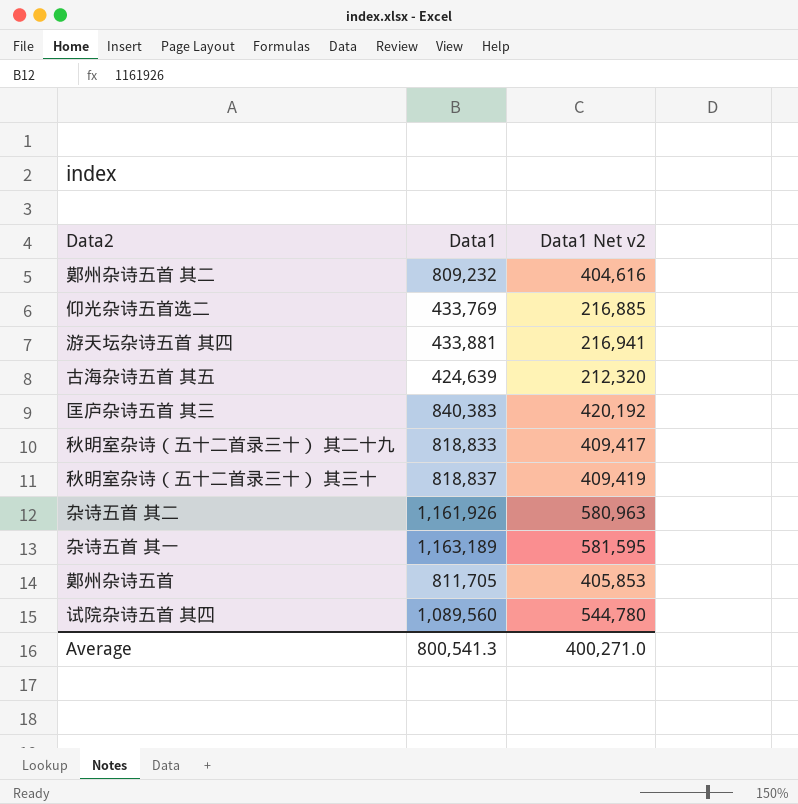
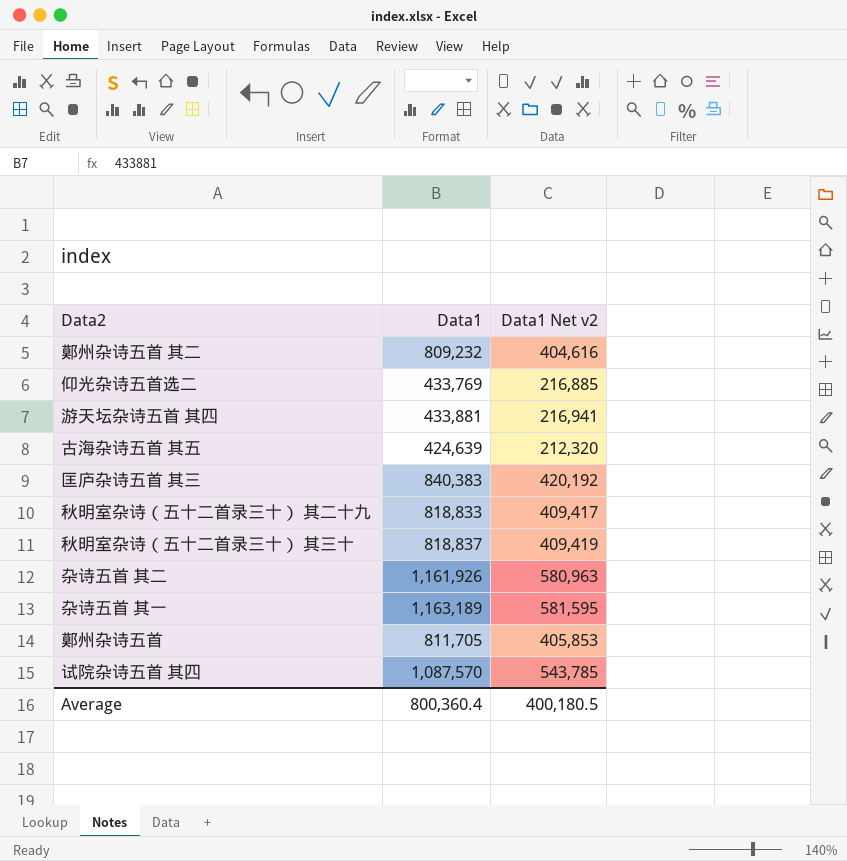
试院杂诗五首 其四 | Data1: 1,089,560 -> 1,087,570
试院杂诗五首 其四 | Data1 Net v2: 544,780 -> 543,785
Average | Data1: 800,541.3 -> 800,360.4
Average | Data1 Net v2: 400,271.0 -> 400,180.5

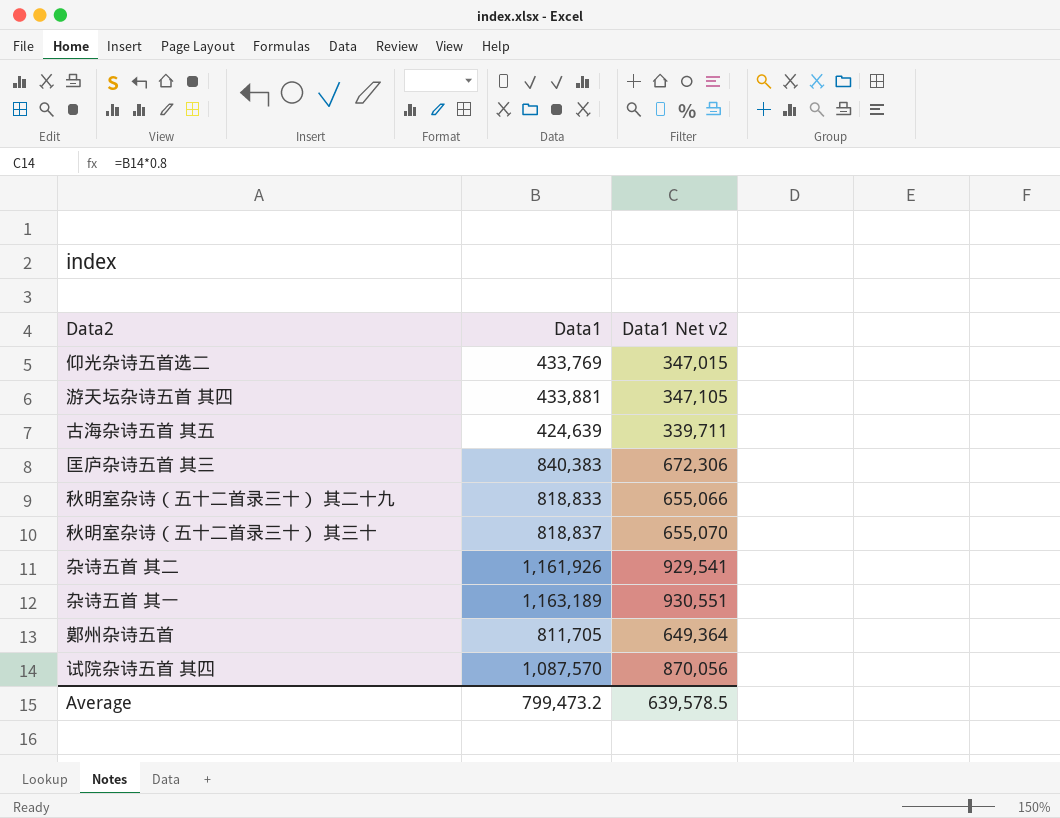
column Data1 Net v2 | formula: [Data1] * 0.5 -> [Data1] * 0.8
row 鄚州杂诗五首 其二: 809,232 | 404,616 -> none
Average | Data1: 800,360.4 -> 799,473.2
Average | Data1 Net v2: 400,180.5 -> 639,578.5

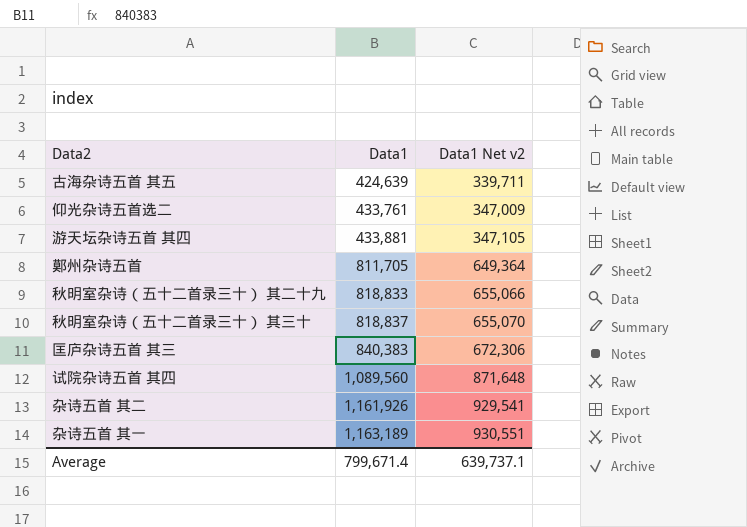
row order: none -> Data1 ascending
仰光杂诗五首选二 | Data1: 433,769 -> 433,761
仰光杂诗五首选二 | Data1 Net v2: 347,015 -> 347,009
试院杂诗五首 其四 | Data1: 1,087,570 -> 1,089,560
试院杂诗五首 其四 | Data1 Net v2: 870,056 -> 871,648
Average | Data1: 799,473.2 -> 799,671.4
Average | Data1 Net v2: 639,578.5 -> 639,737.1

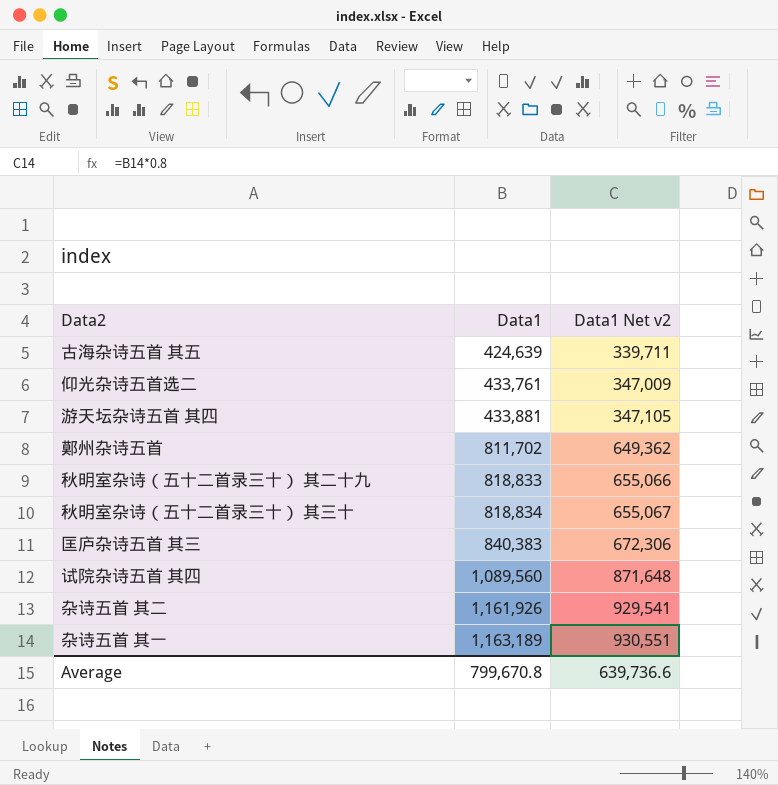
鄚州杂诗五首 | Data1: 811,705 -> 811,702
鄚州杂诗五首 | Data1 Net v2: 649,364 -> 649,362
秋明室杂诗（五十二首录三十） 其三十 | Data1: 818,837 -> 818,834
秋明室杂诗（五十二首录三十） 其三十 | Data1 Net v2: 655,070 -> 655,067
Average | Data1: 799,671.4 -> 799,670.8
Average | Data1 Net v2: 639,737.1 -> 639,736.6

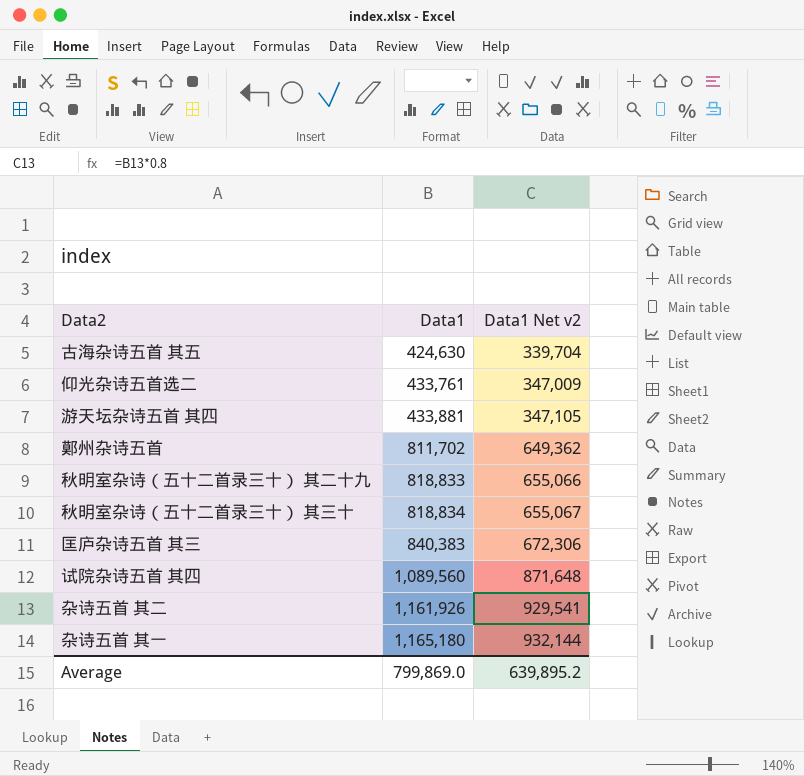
古海杂诗五首 其五 | Data1: 424,639 -> 424,630
古海杂诗五首 其五 | Data1 Net v2: 339,711 -> 339,704
杂诗五首 其一 | Data1: 1,163,189 -> 1,165,180
杂诗五首 其一 | Data1 Net v2: 930,551 -> 932,144
Average | Data1: 799,670.8 -> 799,869.0
Average | Data1 Net v2: 639,736.6 -> 639,895.2

